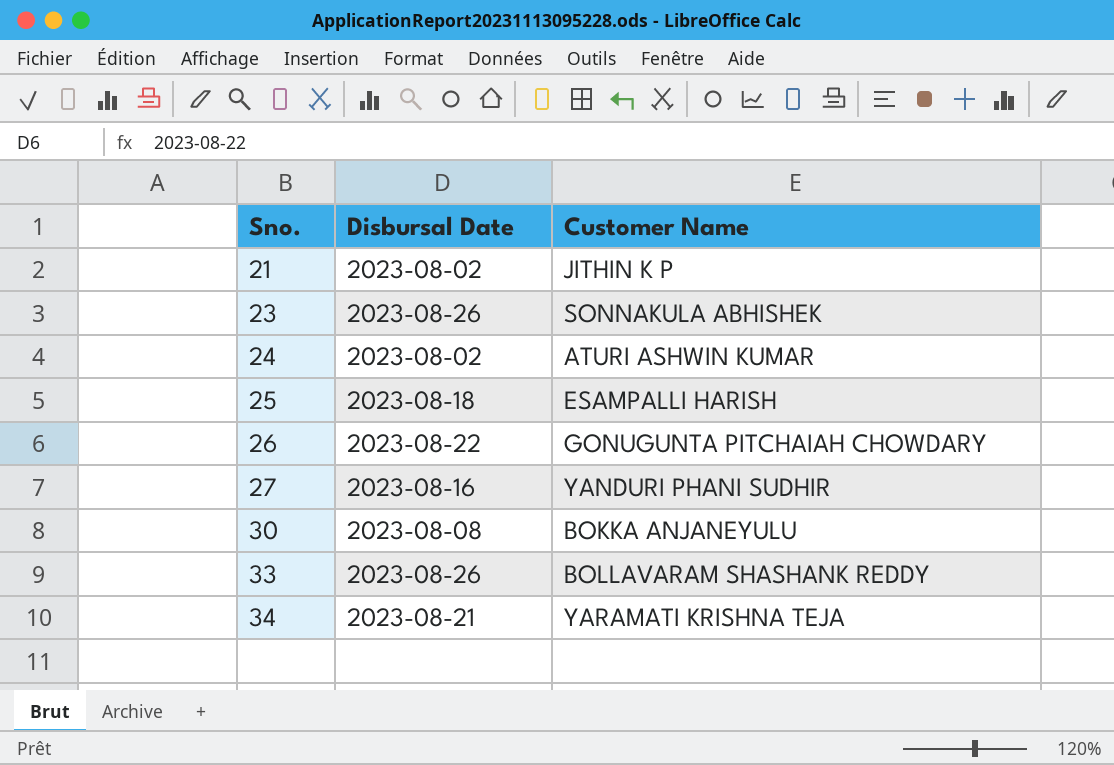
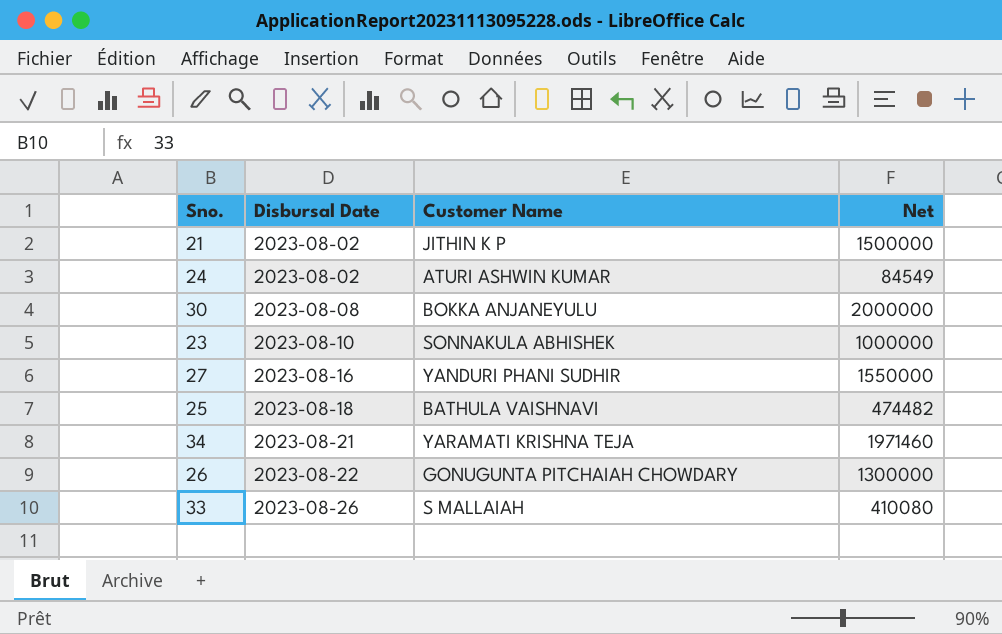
row order: Sno. ascending -> Disbursal Date ascending
column Net | position: none -> 4
23 | Disbursal Date: 2023-08-26 -> 2023-08-10
25 | Customer Name: ESAMPALLI HARISH -> BATHULA VAISHNAVI
33 | Customer Name: BOLLAVARAM SHASHANK REDDY -> S MALLAIAH

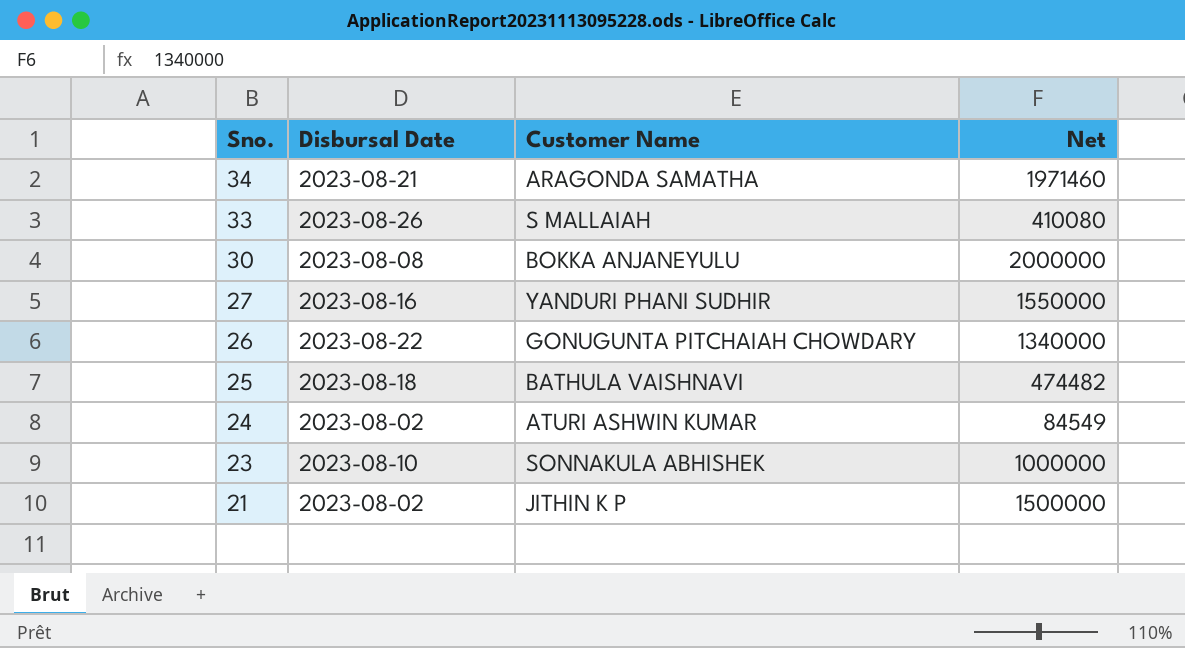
row order: Disbursal Date ascending -> Sno. descending
34 | Customer Name: YARAMATI KRISHNA TEJA -> ARAGONDA SAMATHA
26 | Net: 1300000 -> 1340000

